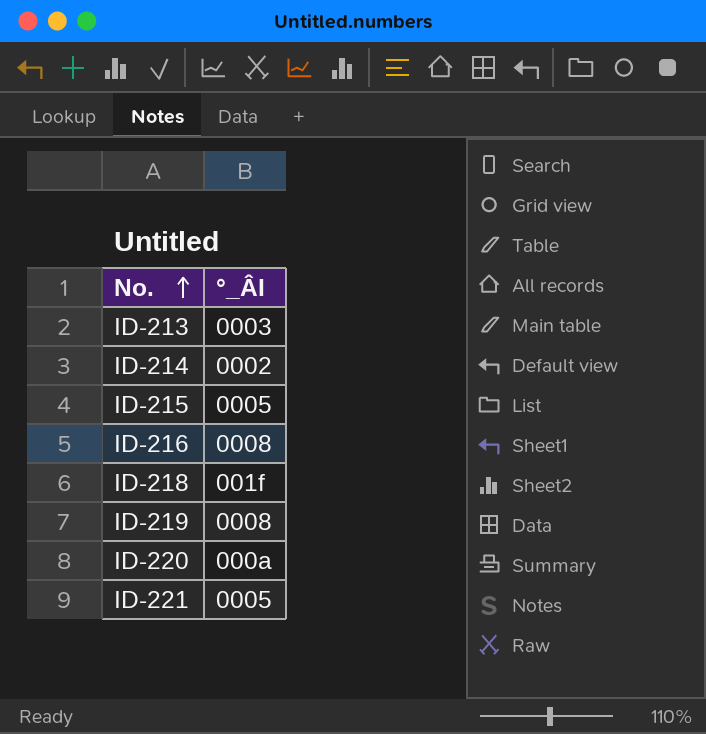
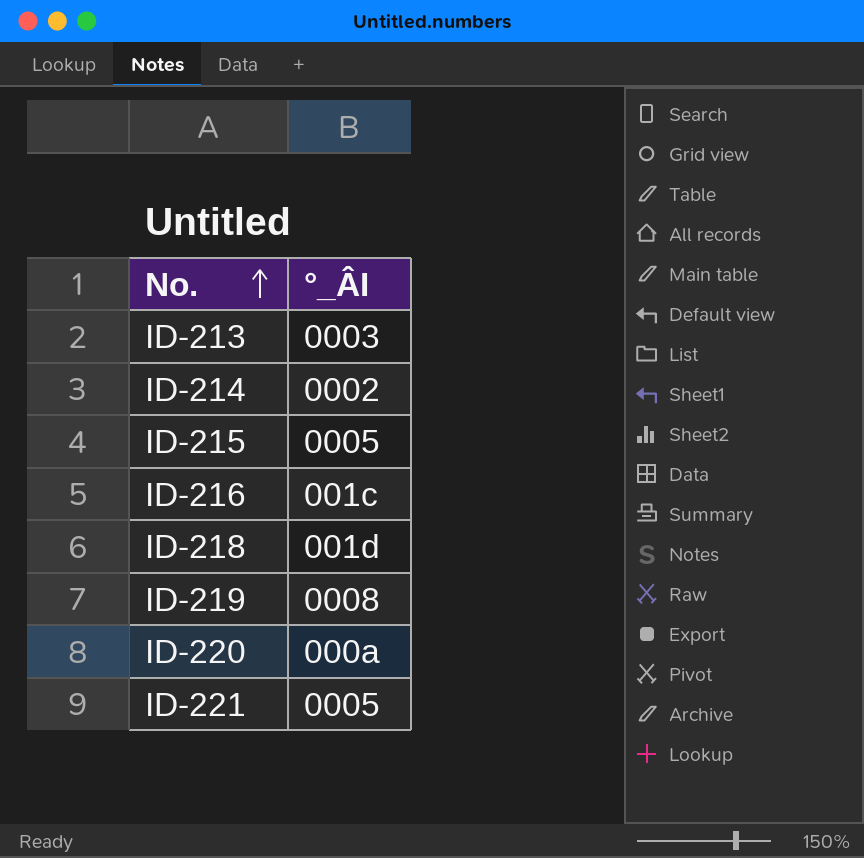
ID-216 | °_ÂI: 0008 -> 001c
ID-218 | °_ÂI: 001f -> 001d

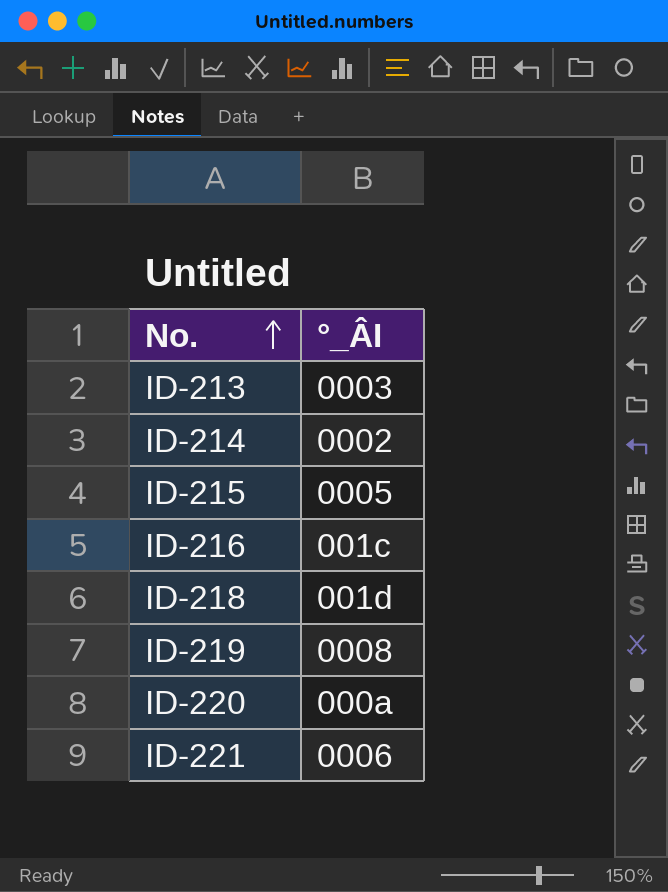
ID-221 | °_ÂI: 0005 -> 0006

